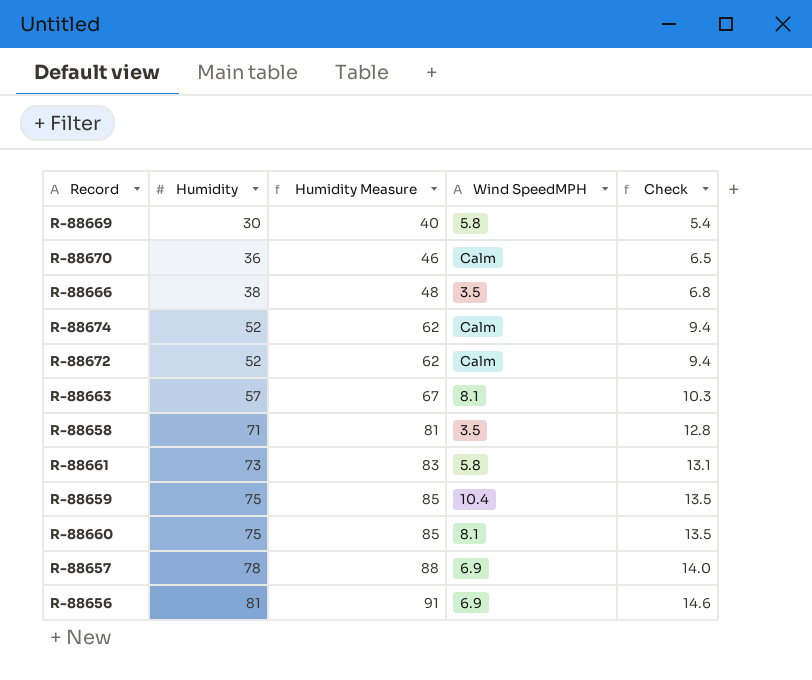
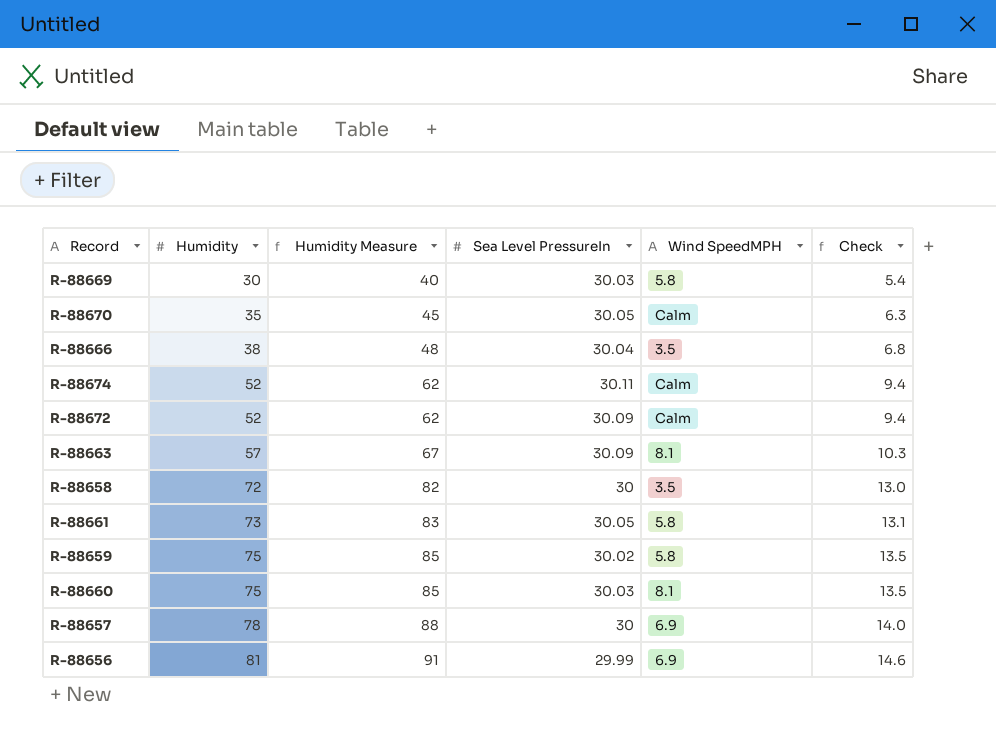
column Sea Level PressureIn | position: none -> 4
R-88670 | Humidity: 36 -> 35
R-88670 | Humidity Measure: 46 -> 45
R-88670 | Check: 6.5 -> 6.3
R-88658 | Humidity: 71 -> 72
R-88658 | Humidity Measure: 81 -> 82
R-88658 | Check: 12.8 -> 13.0
R-88659 | Wind SpeedMPH: 10.4 -> 5.8

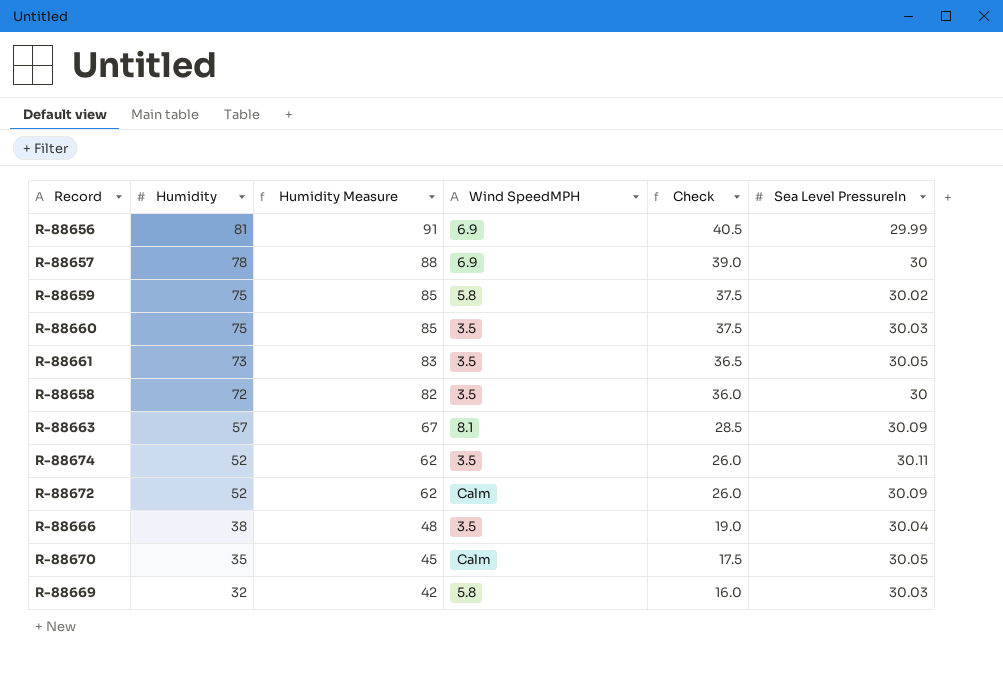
row order: Humidity ascending -> Humidity descending
column Check | formula: [Humidity] * 0.18 -> [Humidity] * 0.5
column Sea Level PressureIn | position: 4 -> 6
R-88660 | Wind SpeedMPH: 8.1 -> 3.5
R-88661 | Wind SpeedMPH: 5.8 -> 3.5
R-88674 | Wind SpeedMPH: Calm -> 3.5
R-88669 | Humidity: 30 -> 32
R-88669 | Humidity Measure: 40 -> 42

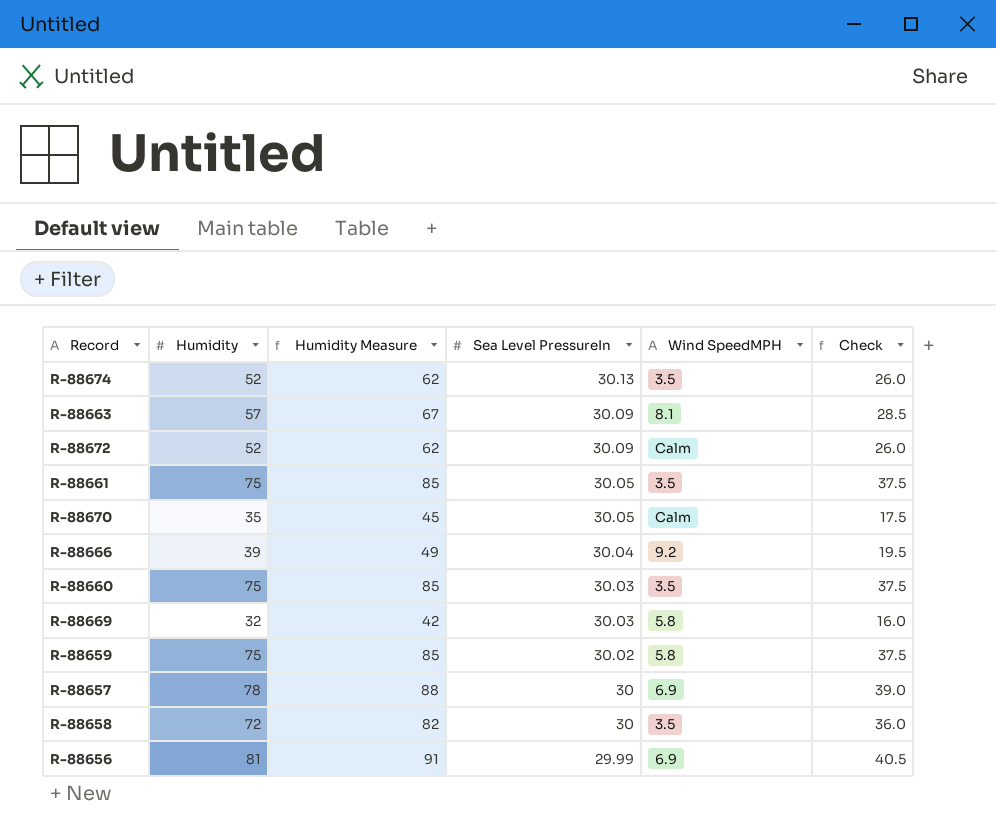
row order: Humidity descending -> Sea Level PressureIn descending
column Sea Level PressureIn | position: 6 -> 4
R-88674 | Sea Level PressureIn: 30.11 -> 30.13
R-88661 | Humidity: 73 -> 75
R-88661 | Humidity Measure: 83 -> 85
R-88661 | Check: 36.5 -> 37.5
R-88666 | Humidity: 38 -> 39
R-88666 | Humidity Measure: 48 -> 49
R-88666 | Wind SpeedMPH: 3.5 -> 9.2
R-88666 | Check: 19.0 -> 19.5

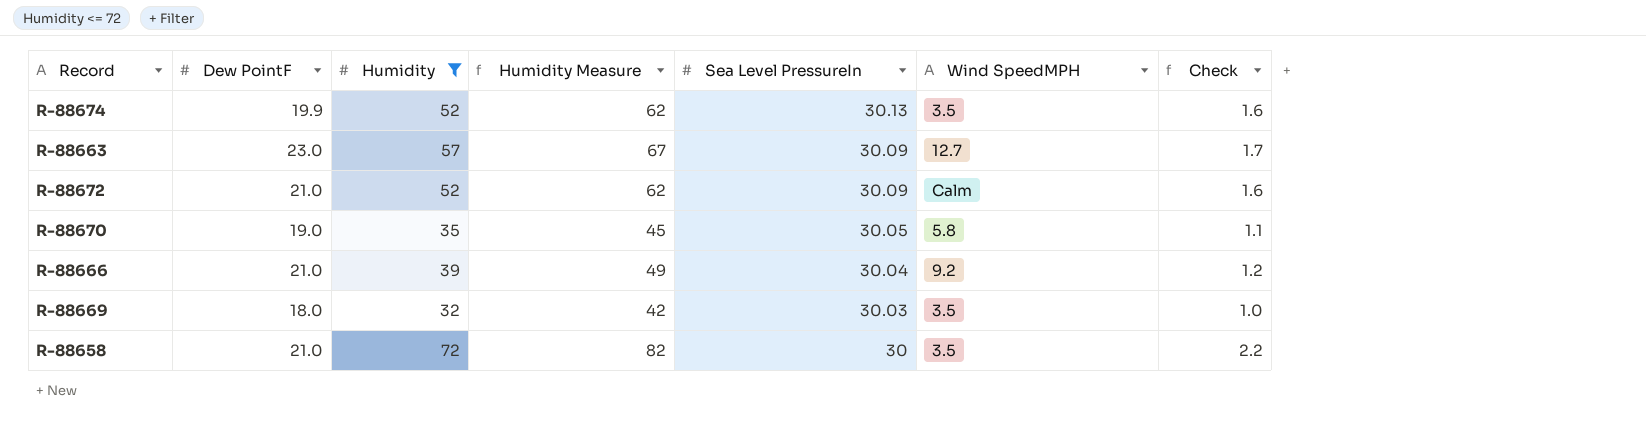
filter: none -> Humidity <= 72
column Dew PointF | position: none -> 2
column Check | formula: [Humidity] * 0.5 -> [Humidity] * 0.03
R-88663 | Wind SpeedMPH: 8.1 -> 12.7
R-88670 | Wind SpeedMPH: Calm -> 5.8
R-88669 | Wind SpeedMPH: 5.8 -> 3.5

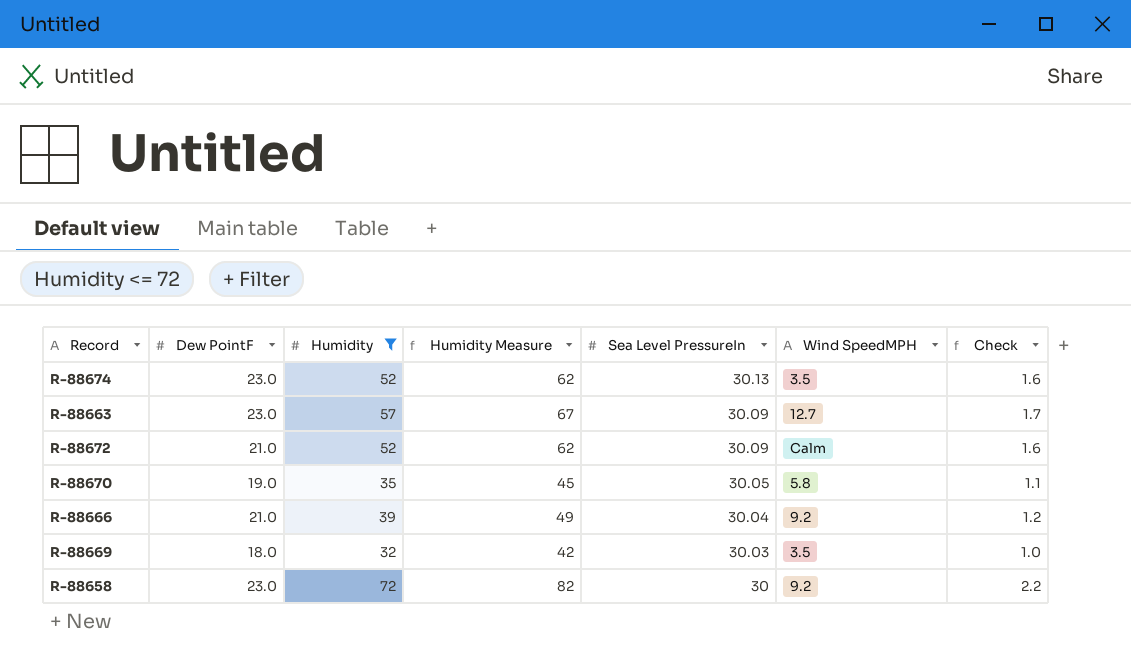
R-88674 | Dew PointF: 19.9 -> 23.0
R-88658 | Dew PointF: 21.0 -> 23.0
R-88658 | Wind SpeedMPH: 3.5 -> 9.2

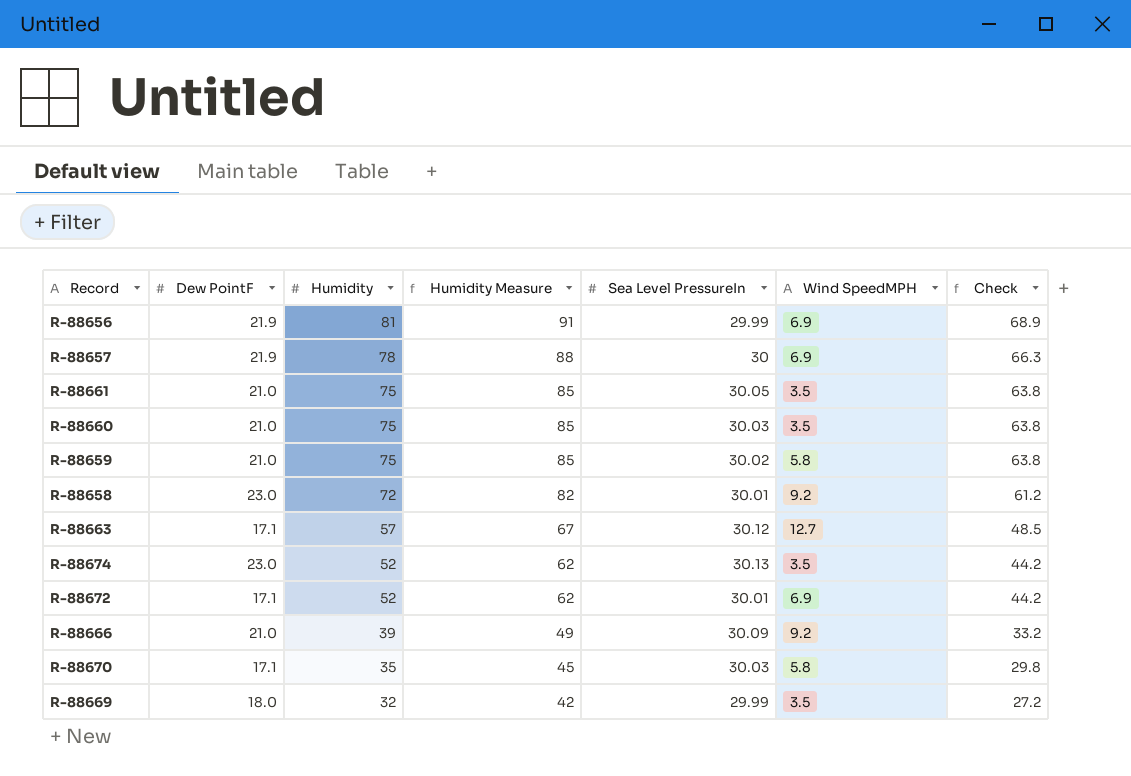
filter: Humidity <= 72 -> none
row order: Sea Level PressureIn descending -> Humidity descending
column Check | formula: [Humidity] * 0.03 -> [Humidity] * 0.85
R-88658 | Sea Level PressureIn: 30 -> 30.01
R-88663 | Dew PointF: 23.0 -> 17.1
R-88663 | Sea Level PressureIn: 30.09 -> 30.12
R-88672 | Dew PointF: 21.0 -> 17.1
R-88672 | Sea Level PressureIn: 30.09 -> 30.01
R-88672 | Wind SpeedMPH: Calm -> 6.9
R-88666 | Sea Level PressureIn: 30.04 -> 30.09
R-88670 | Dew PointF: 19.0 -> 17.1
R-88670 | Sea Level PressureIn: 30.05 -> 30.03
R-88669 | Sea Level PressureIn: 30.03 -> 29.99

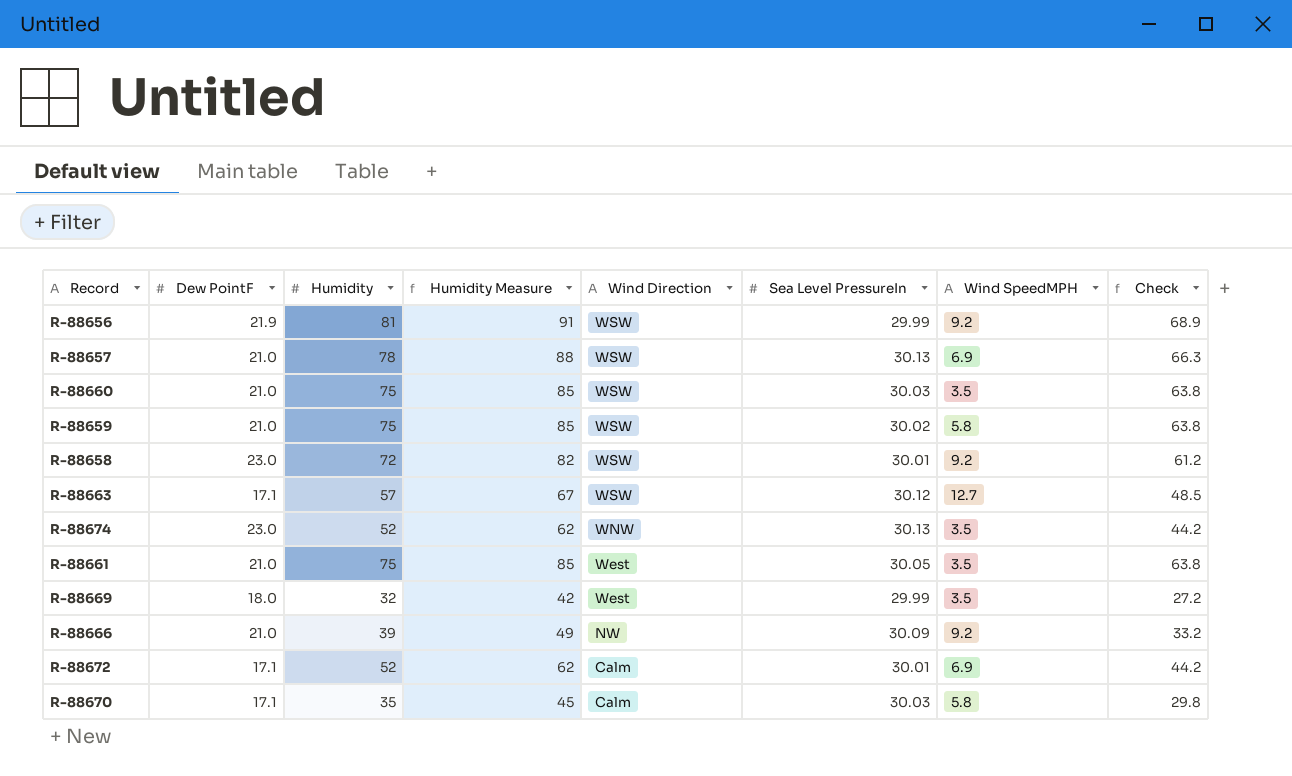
row order: Humidity descending -> Wind Direction descending
column Wind Direction | position: none -> 5
R-88656 | Wind SpeedMPH: 6.9 -> 9.2
R-88657 | Dew PointF: 21.9 -> 21.0
R-88657 | Sea Level PressureIn: 30 -> 30.13

